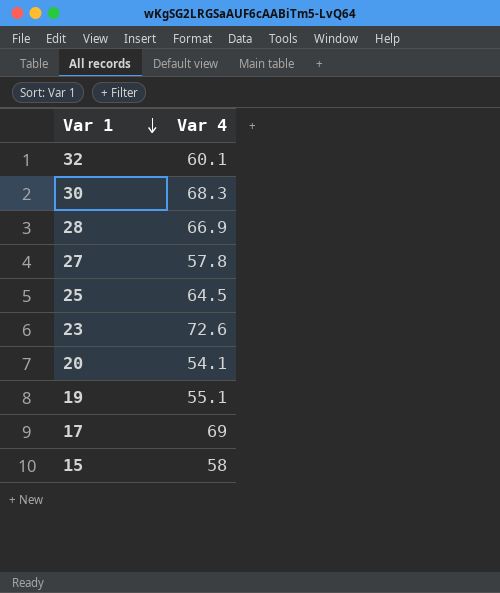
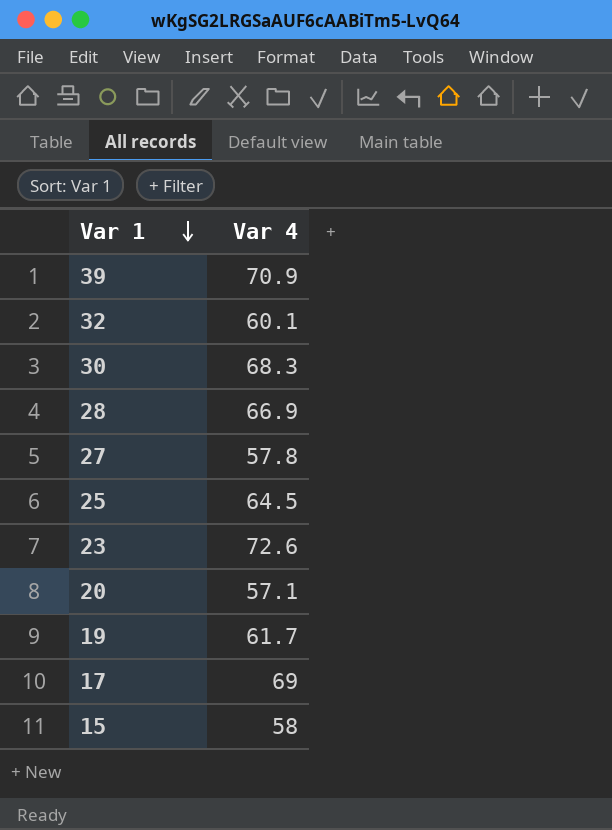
row 39: none -> 70.9
20 | Var 4: 54.1 -> 57.1
19 | Var 4: 55.1 -> 61.7

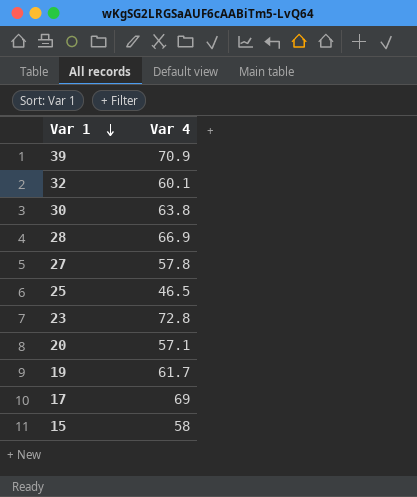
30 | Var 4: 68.3 -> 63.8
25 | Var 4: 64.5 -> 46.5
23 | Var 4: 72.6 -> 72.8

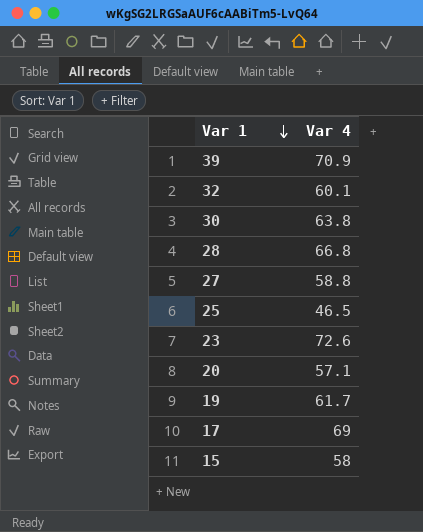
28 | Var 4: 66.9 -> 66.8
27 | Var 4: 57.8 -> 58.8
23 | Var 4: 72.8 -> 72.6

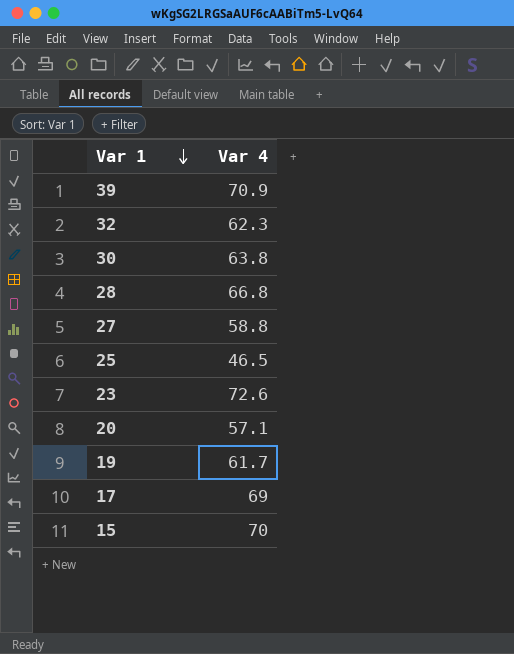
32 | Var 4: 60.1 -> 62.3
15 | Var 4: 58 -> 70

